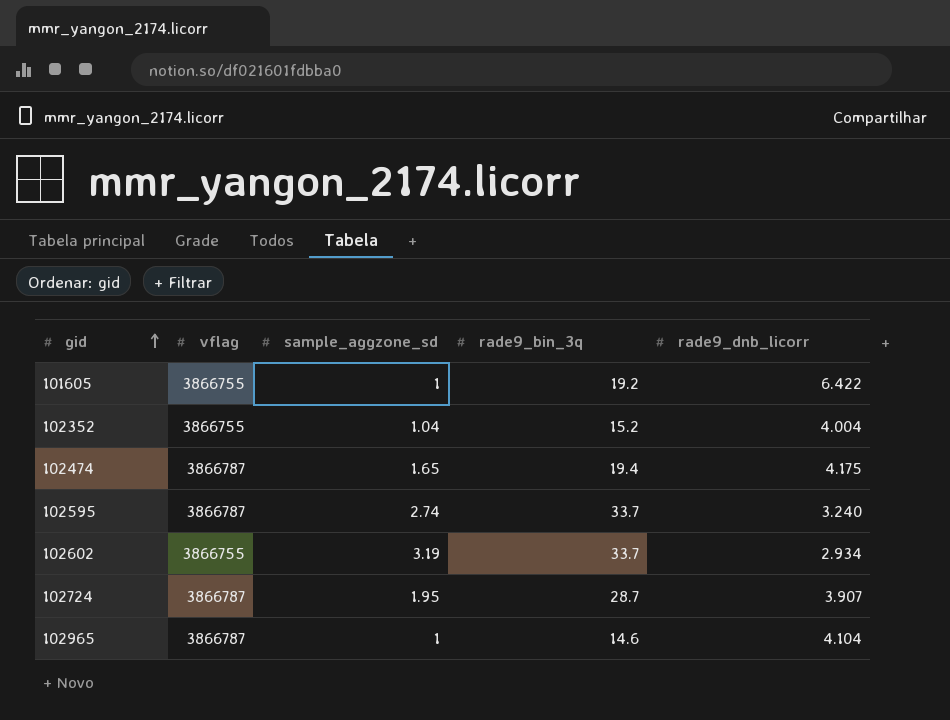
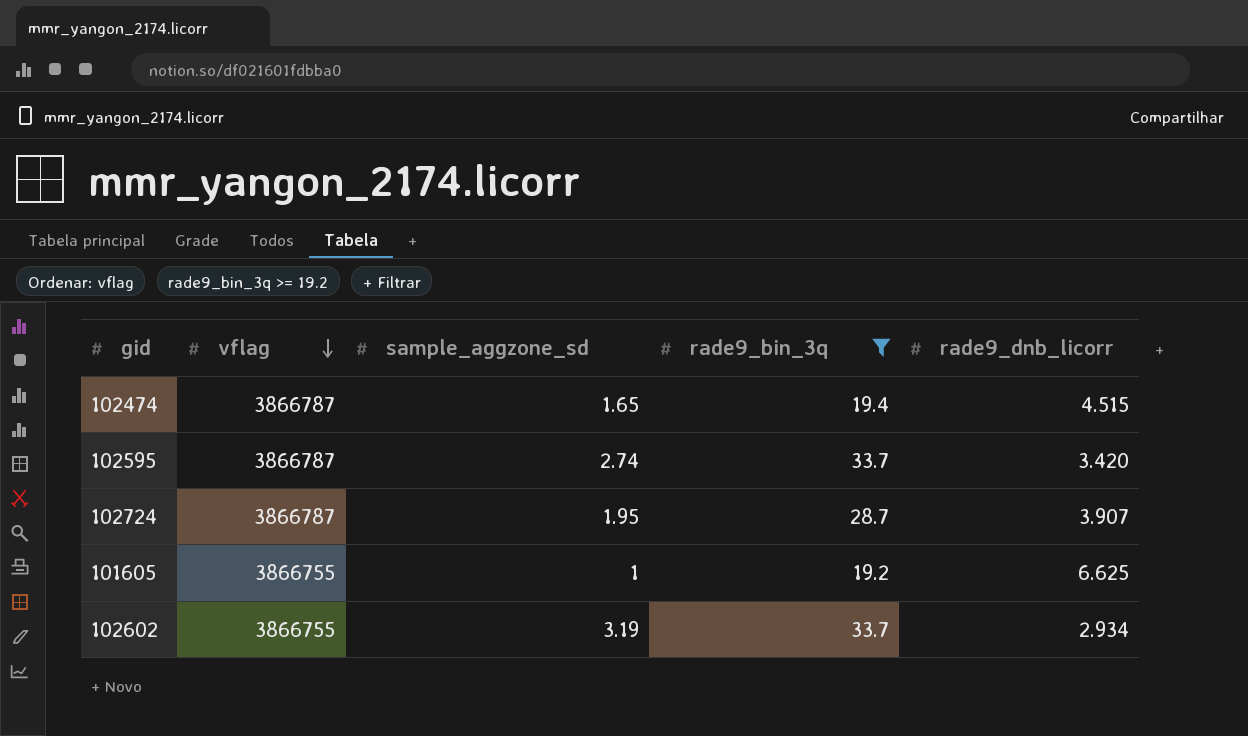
filter: none -> rade9_bin_3q >= 19.2
row order: gid ascending -> vflag descending
102474 | rade9_dnb_licorr: 4.175 -> 4.515
102595 | rade9_dnb_licorr: 3.240 -> 3.420
101605 | rade9_dnb_licorr: 6.422 -> 6.625

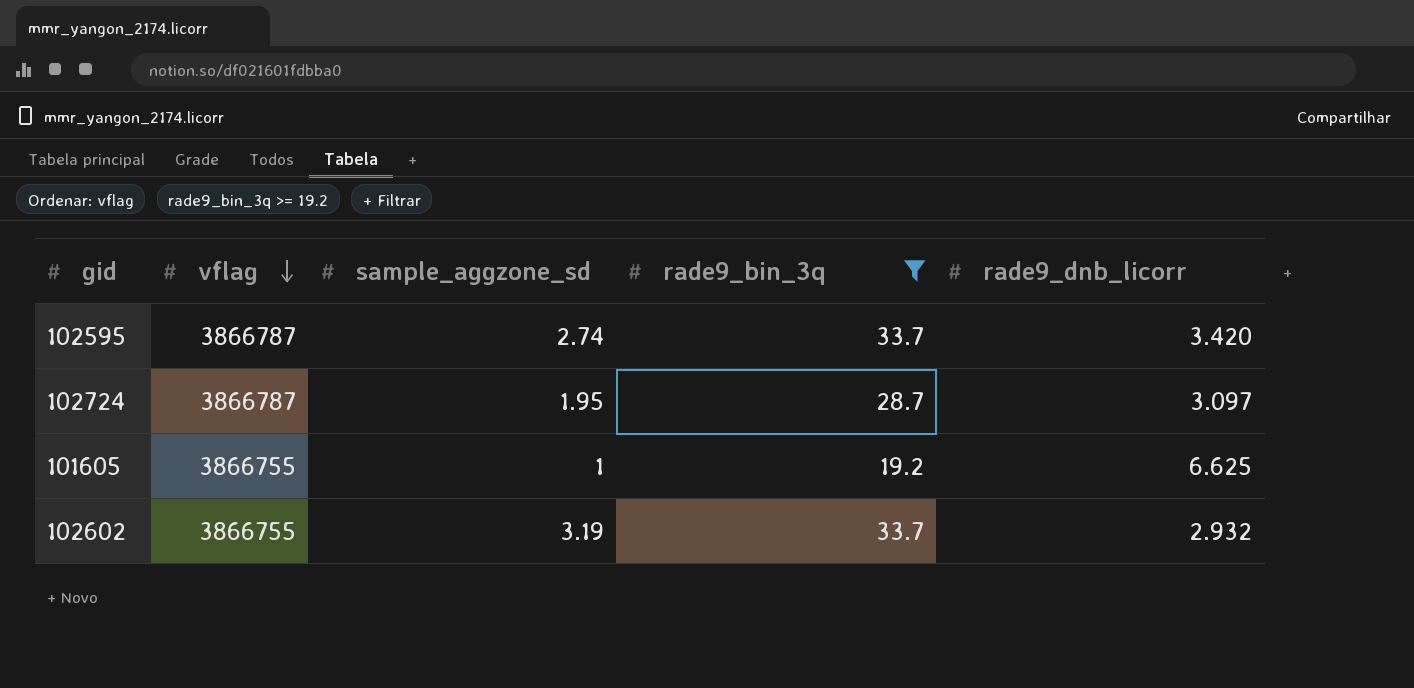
row 102474: 3866787 | 1.65 | 19.4 | 4.515 -> none
102724 | rade9_dnb_licorr: 3.907 -> 3.097
102602 | rade9_dnb_licorr: 2.934 -> 2.932

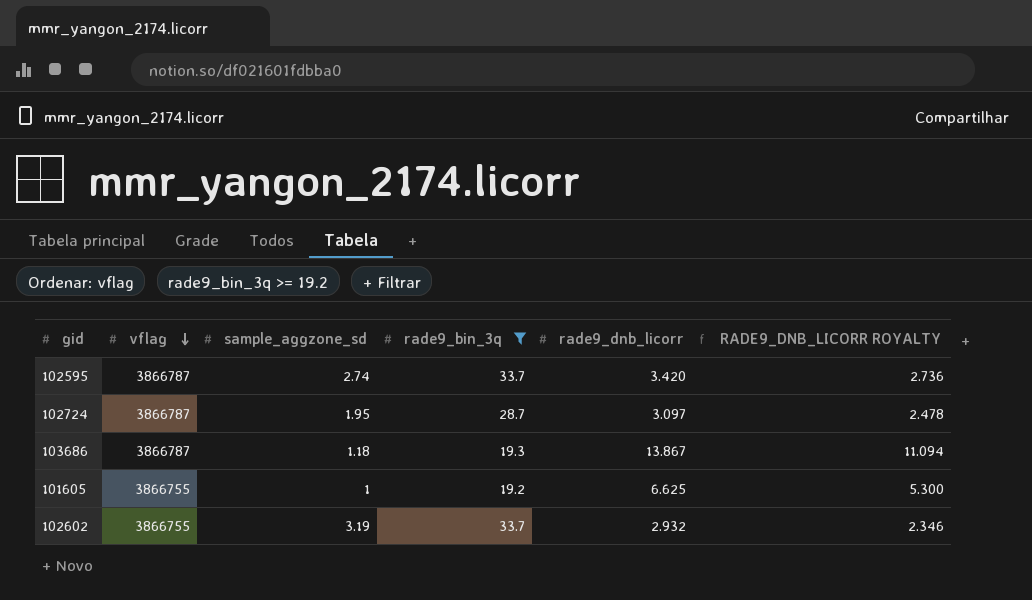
column RADE9_DNB_LICORR ROYALTY | formula: none -> [rade9_dnb_licorr] * 0.8
row 103686: none -> 3866787 | 1.18 | 19.3 | 13.867 | 11.094

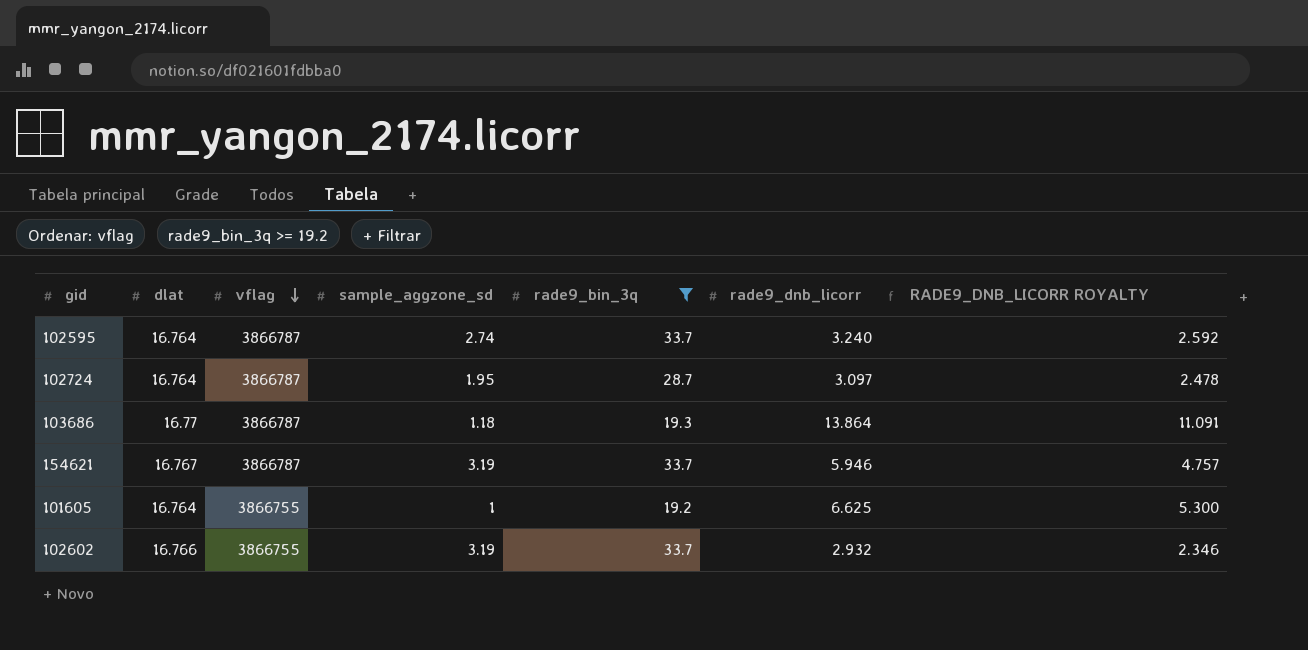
column dlat | position: none -> 2
102595 | rade9_dnb_licorr: 3.420 -> 3.240
102595 | RADE9_DNB_LICORR ROYALTY: 2.736 -> 2.592
103686 | rade9_dnb_licorr: 13.867 -> 13.864
103686 | RADE9_DNB_LICORR ROYALTY: 11.094 -> 11.091
row 154621: none -> 16.767 | 3866787 | 3.19 | 33.7 | 5.946 | 4.757

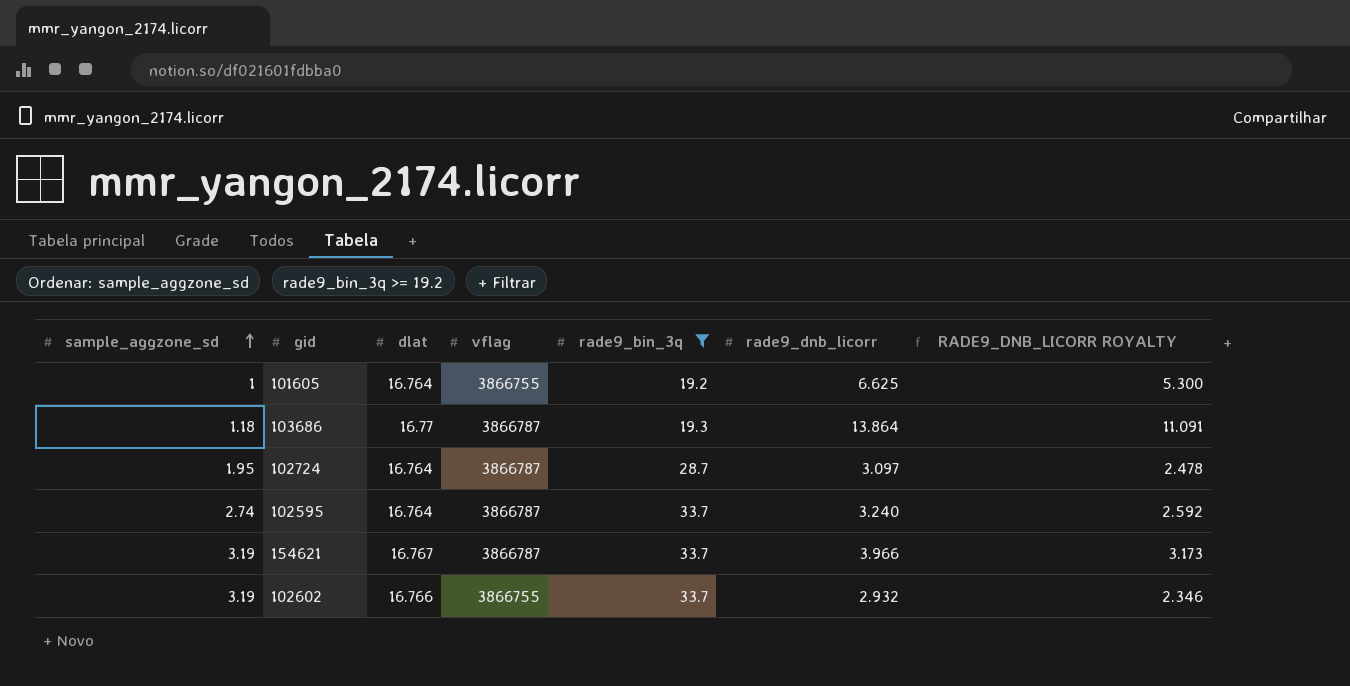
row order: vflag descending -> sample_aggzone_sd ascending
column sample_aggzone_sd | position: 4 -> 1
154621 | rade9_dnb_licorr: 5.946 -> 3.966
154621 | RADE9_DNB_LICORR ROYALTY: 4.757 -> 3.173

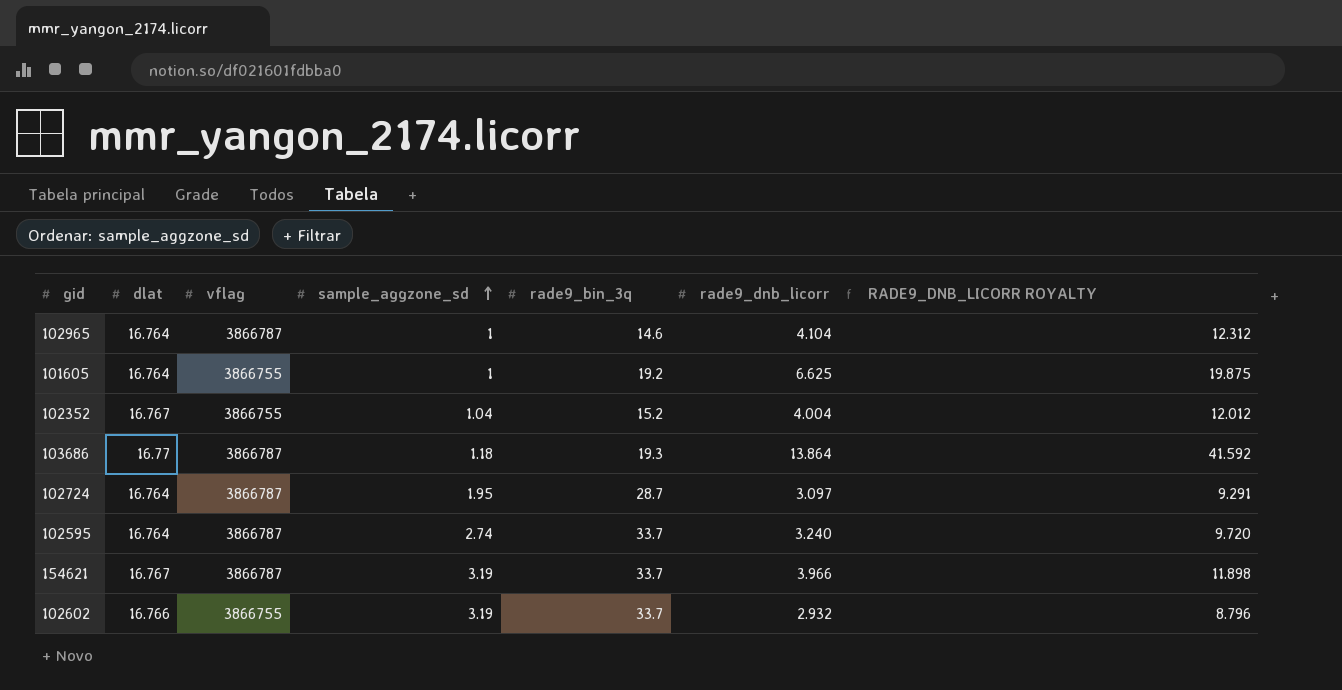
filter: rade9_bin_3q >= 19.2 -> none
column sample_aggzone_sd | position: 1 -> 4
column RADE9_DNB_LICORR ROYALTY | formula: [rade9_dnb_licorr] * 0.8 -> [rade9_dnb_licorr] * 3

